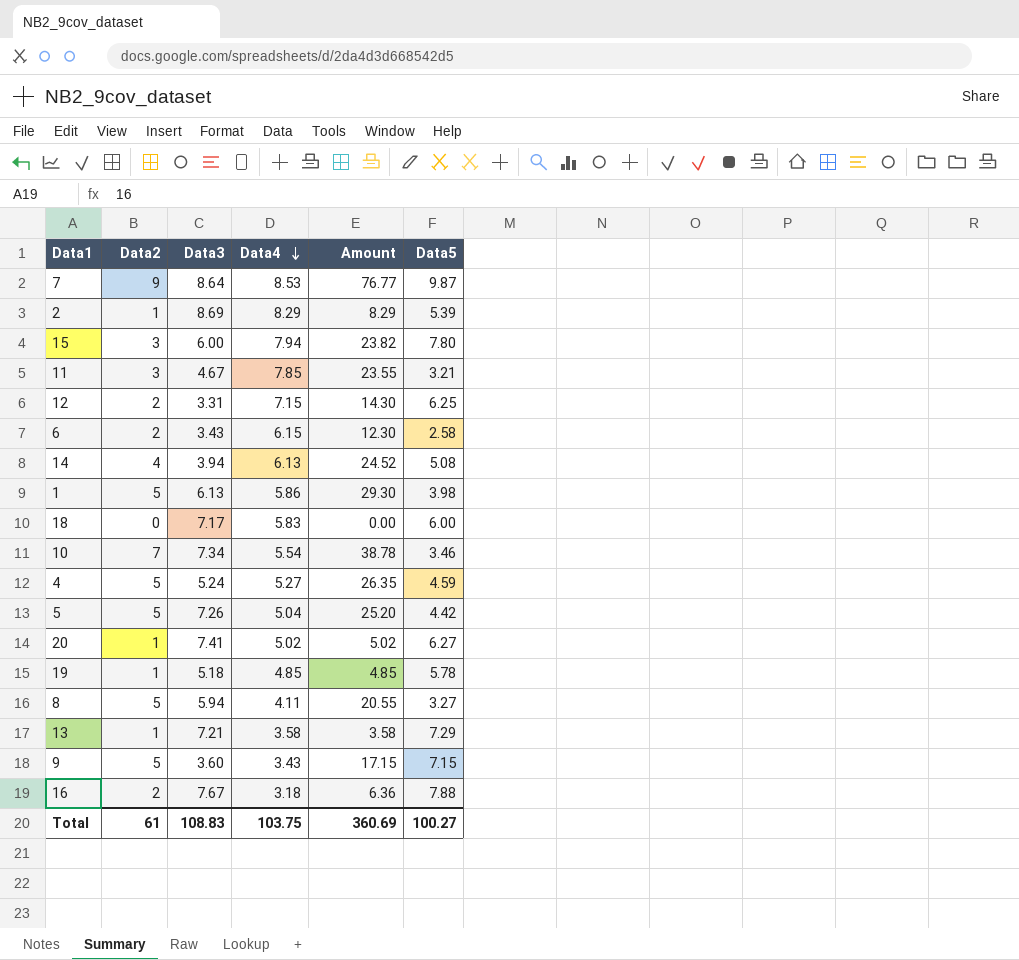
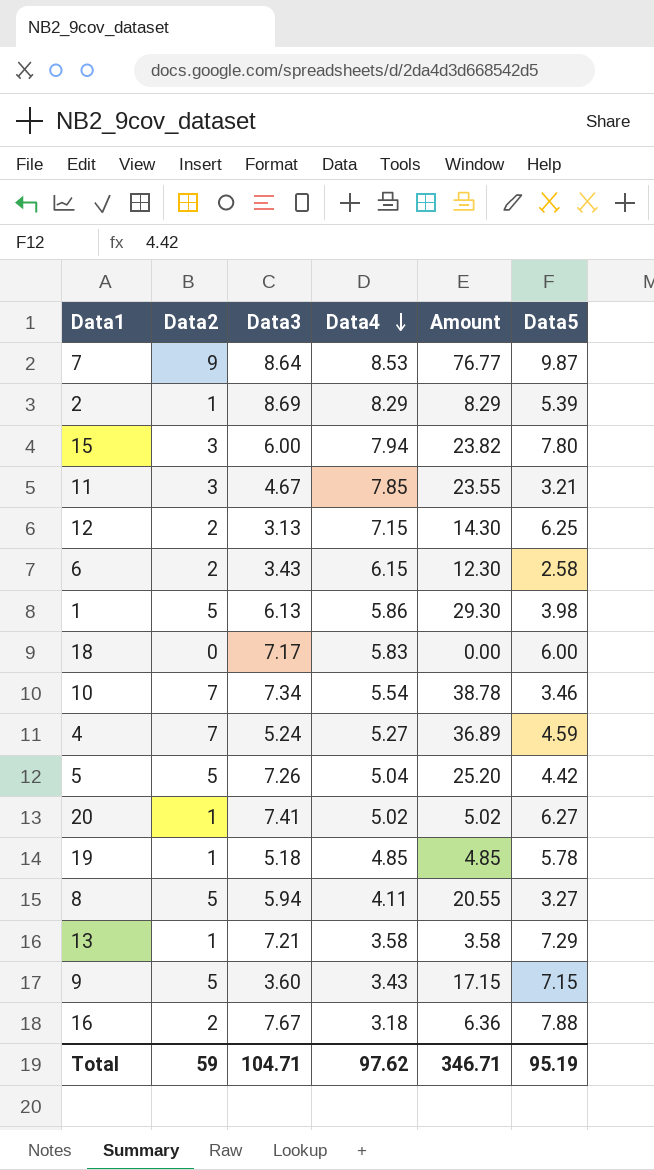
row 14: 4 | 3.94 | 6.13 | 24.52 | 5.08 -> none
12 | Data3: 3.31 -> 3.13
4 | Data2: 5 -> 7
4 | Amount: 26.35 -> 36.89
Total | Data2: 61 -> 59
Total | Data3: 108.83 -> 104.71
Total | Data4: 103.75 -> 97.62
Total | Amount: 360.69 -> 346.71
Total | Data5: 100.27 -> 95.19

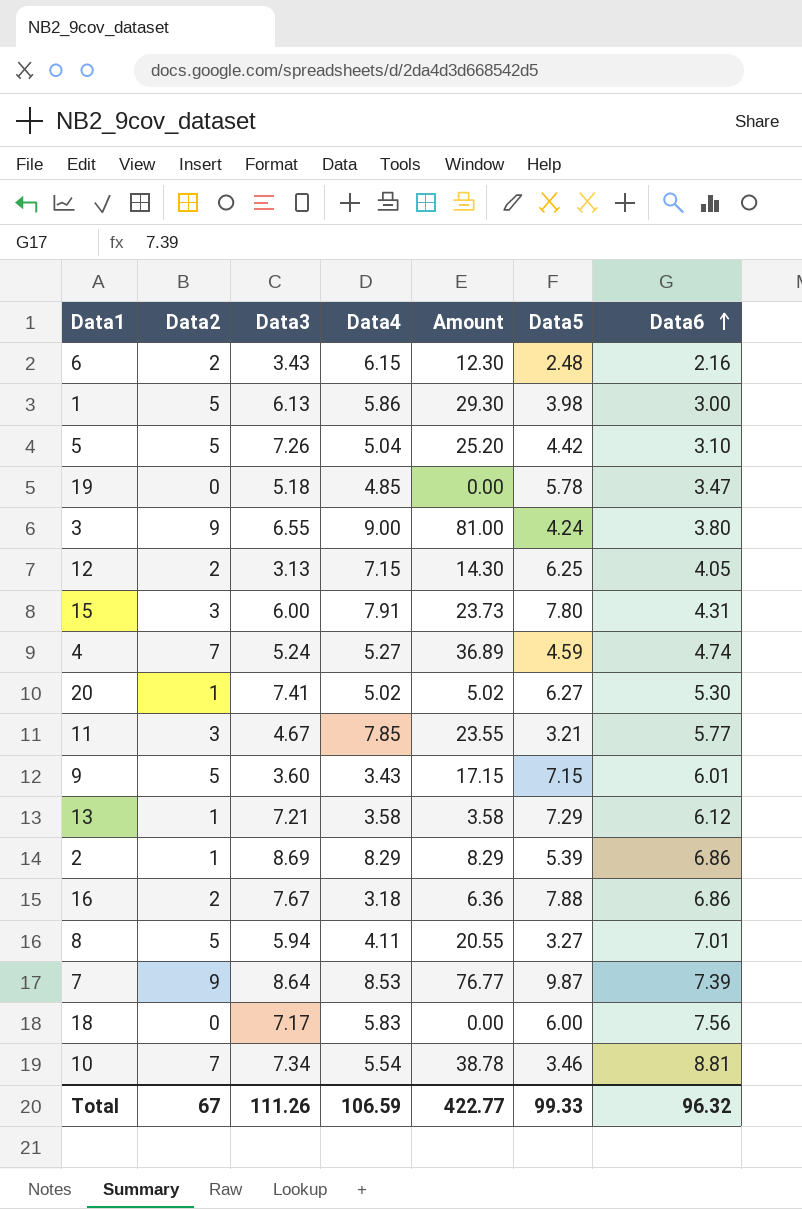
row order: Data4 descending -> Data6 ascending
column Data6 | position: none -> 7
6 | Data5: 2.58 -> 2.48
19 | Data2: 1 -> 0
19 | Amount: 4.85 -> 0.00
row 3: none -> 9 | 6.55 | 9.00 | 81.00 | 4.24 | 3.80
15 | Data4: 7.94 -> 7.91
15 | Amount: 23.82 -> 23.73
Total | Data2: 59 -> 67
Total | Data3: 104.71 -> 111.26
Total | Data4: 97.62 -> 106.59
Total | Amount: 346.71 -> 422.77
Total | Data5: 95.19 -> 99.33

